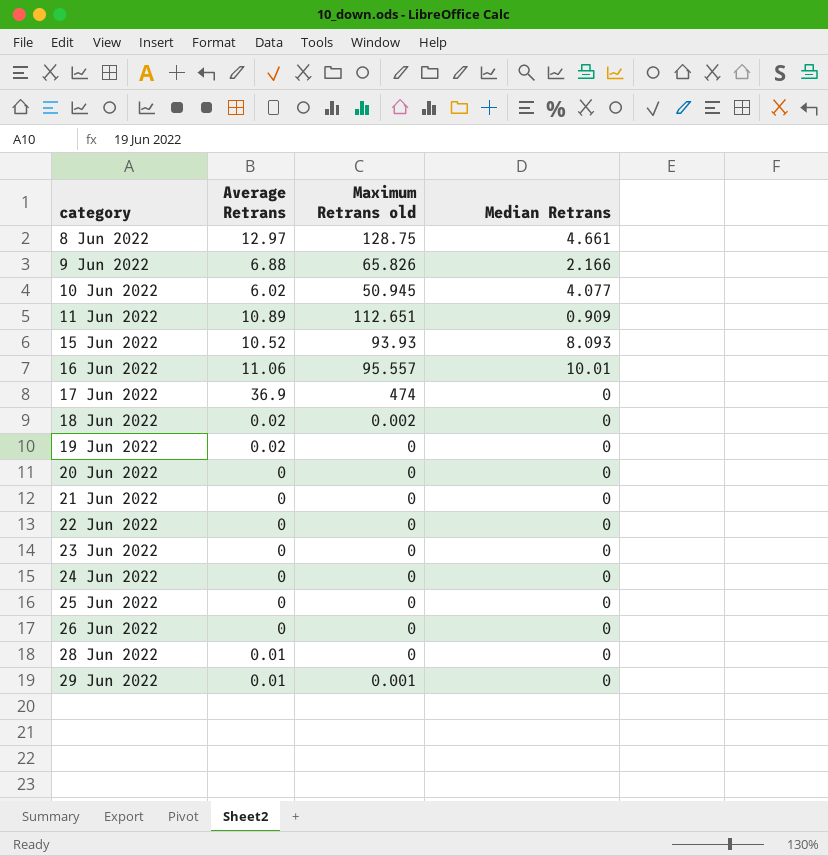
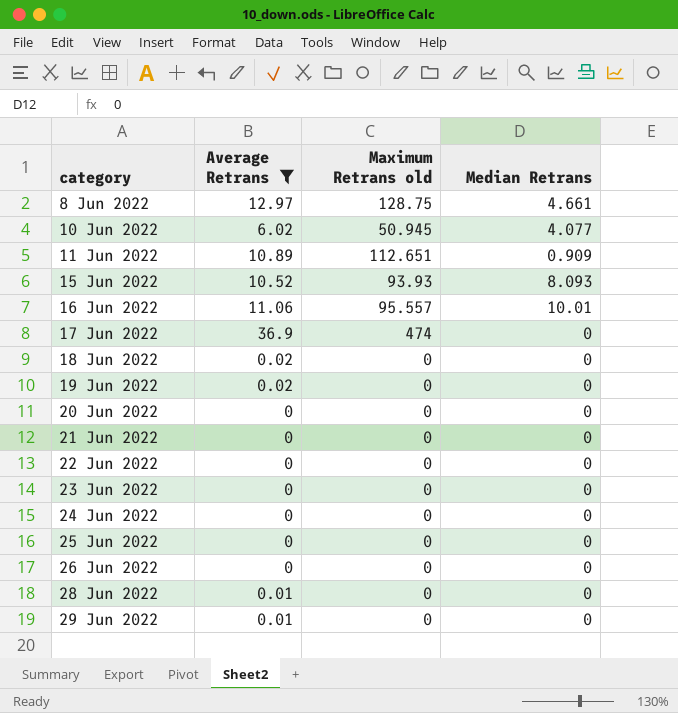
filter: none -> Average Retrans != 6.88
18 Jun 2022 | Maximum Retrans old: 0.002 -> 0
29 Jun 2022 | Maximum Retrans old: 0.001 -> 0

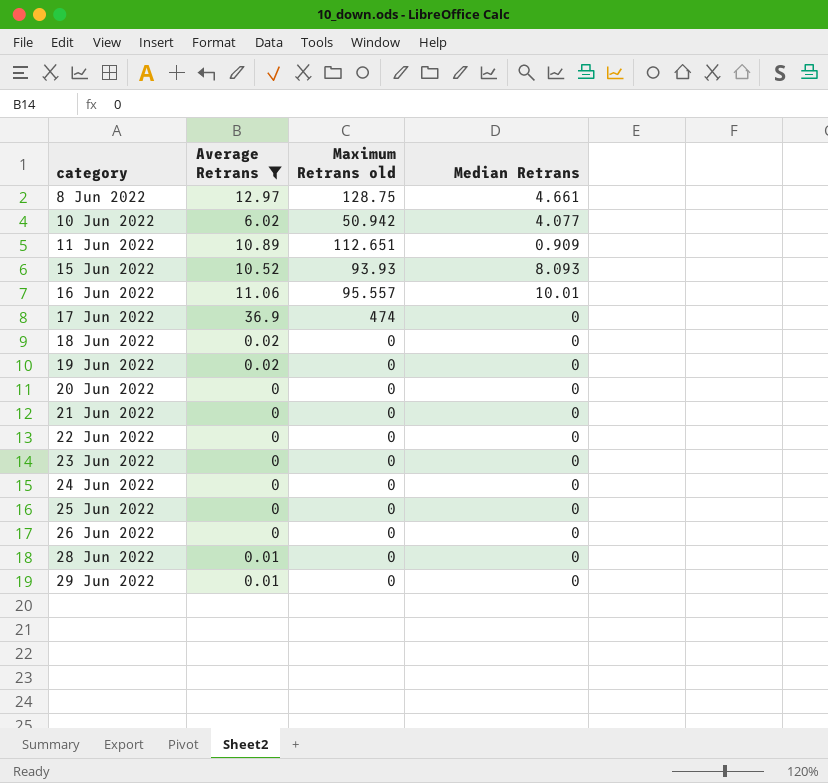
10 Jun 2022 | Maximum Retrans old: 50.945 -> 50.942

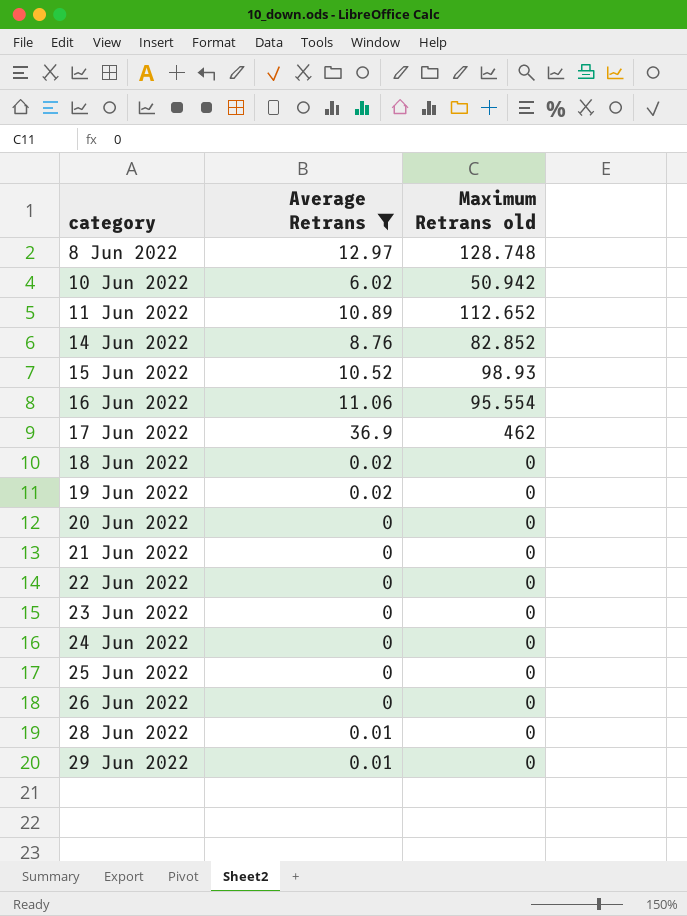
column Median Retrans | position: 4 -> none
8 Jun 2022 | Maximum Retrans old: 128.75 -> 128.748
11 Jun 2022 | Maximum Retrans old: 112.651 -> 112.652
row 14 Jun 2022: none -> 8.76 | 82.852
15 Jun 2022 | Maximum Retrans old: 93.93 -> 98.93
16 Jun 2022 | Maximum Retrans old: 95.557 -> 95.554
17 Jun 2022 | Maximum Retrans old: 474 -> 462

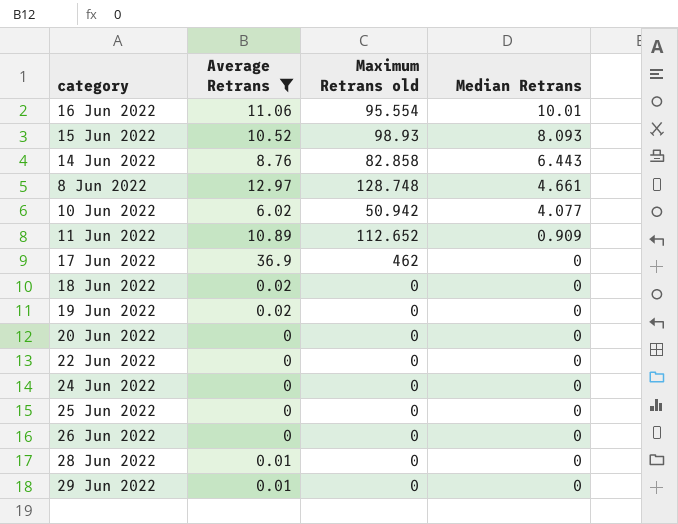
row order: category ascending -> Median Retrans descending
column Median Retrans | position: none -> 4
row 21 Jun 2022: 0 | 0 -> none
row 23 Jun 2022: 0 | 0 -> none
14 Jun 2022 | Maximum Retrans old: 82.852 -> 82.858

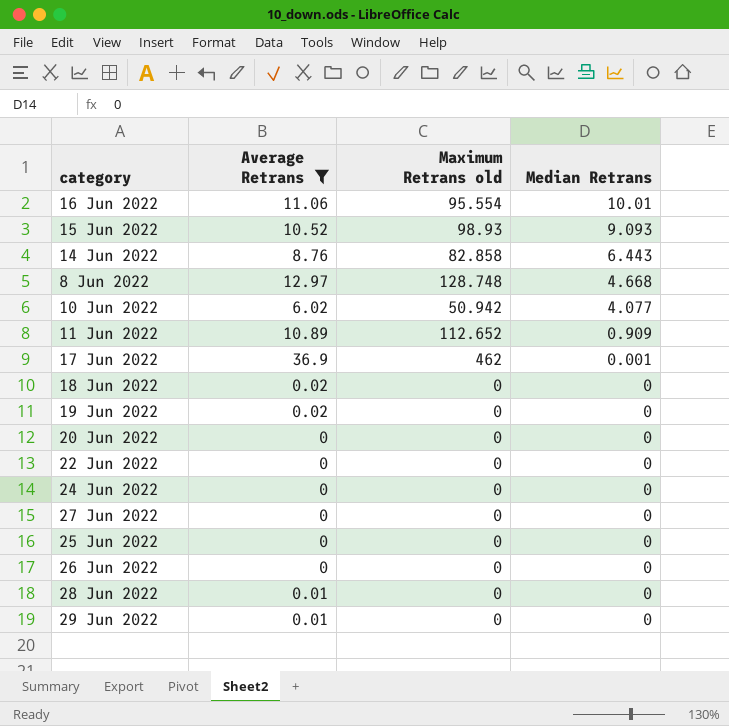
15 Jun 2022 | Median Retrans: 8.093 -> 9.093
8 Jun 2022 | Median Retrans: 4.661 -> 4.668
17 Jun 2022 | Median Retrans: 0 -> 0.001
row 27 Jun 2022: none -> 0 | 0 | 0

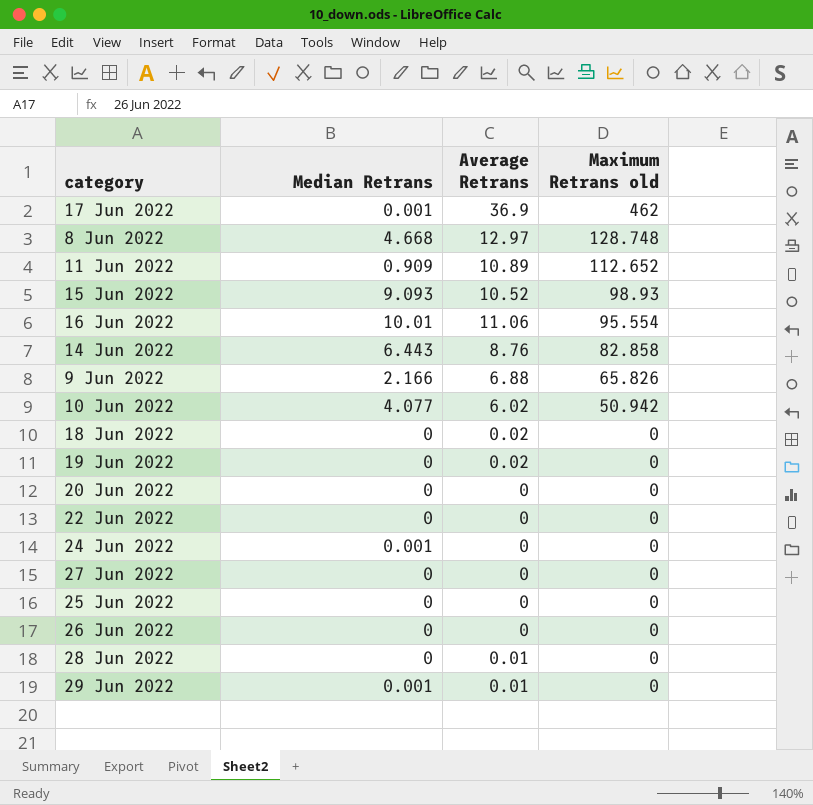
filter: Average Retrans != 6.88 -> none
row order: Median Retrans descending -> Maximum Retrans old descending
column Median Retrans | position: 4 -> 2
24 Jun 2022 | Median Retrans: 0 -> 0.001
29 Jun 2022 | Median Retrans: 0 -> 0.001

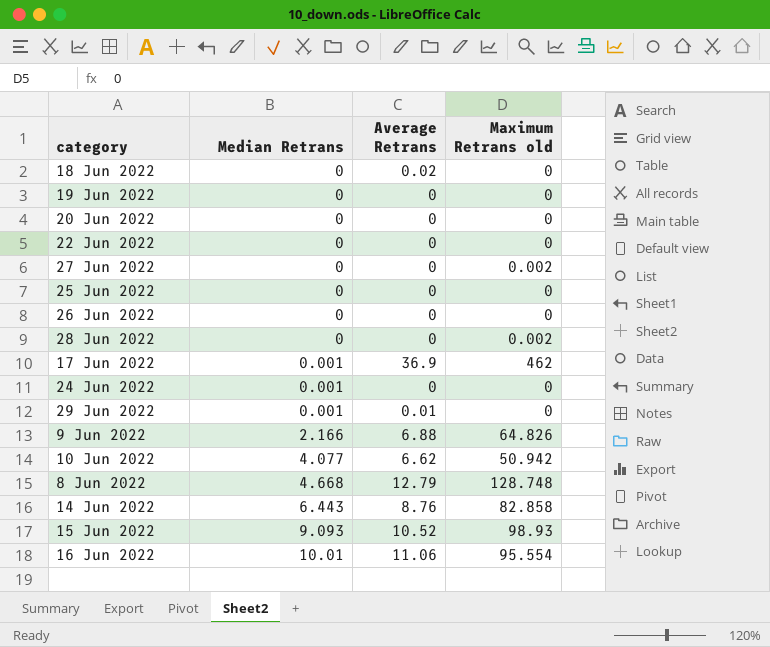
row order: Maximum Retrans old descending -> Median Retrans ascending
row 11 Jun 2022: 0.909 | 10.89 | 112.652 -> none
19 Jun 2022 | Average Retrans: 0.02 -> 0
27 Jun 2022 | Maximum Retrans old: 0 -> 0.002
28 Jun 2022 | Average Retrans: 0.01 -> 0
28 Jun 2022 | Maximum Retrans old: 0 -> 0.002
9 Jun 2022 | Maximum Retrans old: 65.826 -> 64.826
10 Jun 2022 | Average Retrans: 6.02 -> 6.62
8 Jun 2022 | Average Retrans: 12.97 -> 12.79

